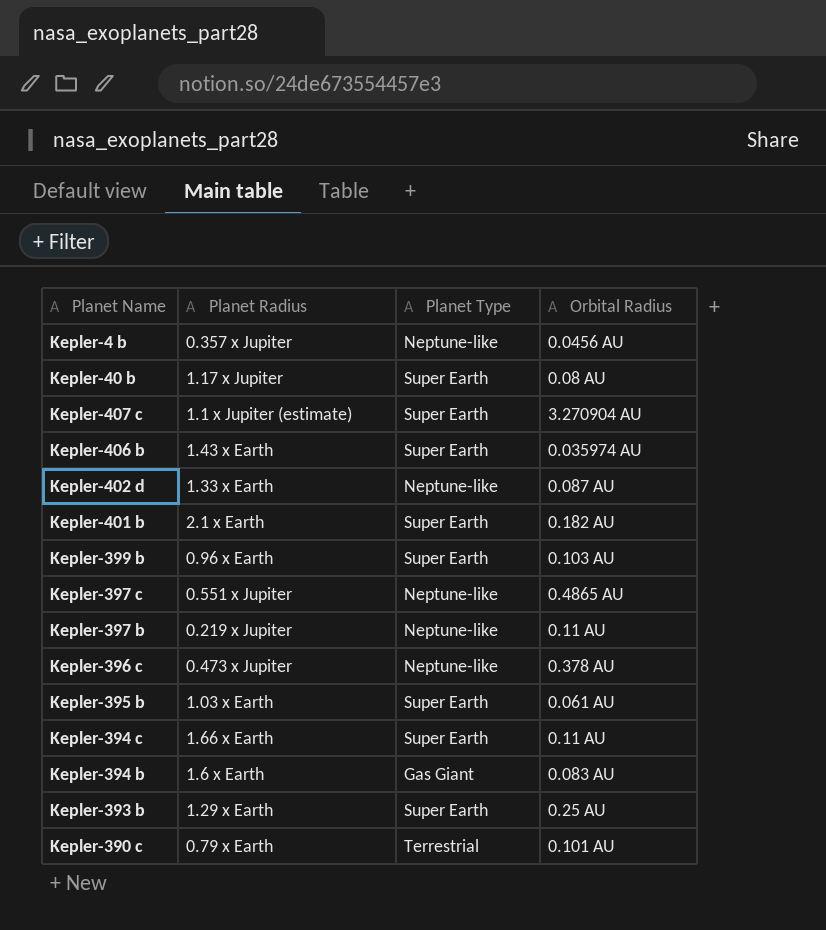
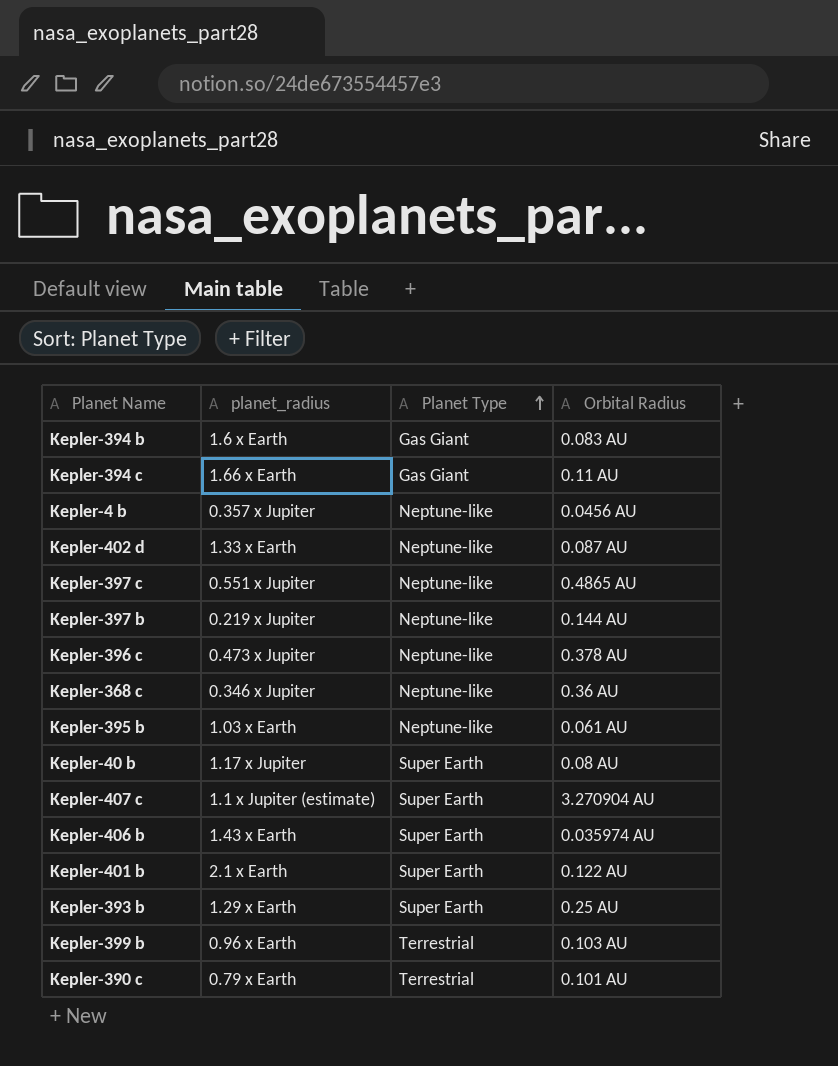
row order: none -> Planet Type ascending
column name: Planet Radius -> planet_radius
Kepler-394 c | Planet Type: Super Earth -> Gas Giant
Kepler-397 b | Orbital Radius: 0.11 AU -> 0.144 AU
row Kepler-368 c: none -> 0.346 x Jupiter | Neptune-like | 0.36 AU
Kepler-395 b | Planet Type: Super Earth -> Neptune-like
Kepler-401 b | Orbital Radius: 0.182 AU -> 0.122 AU
Kepler-399 b | Planet Type: Super Earth -> Terrestrial

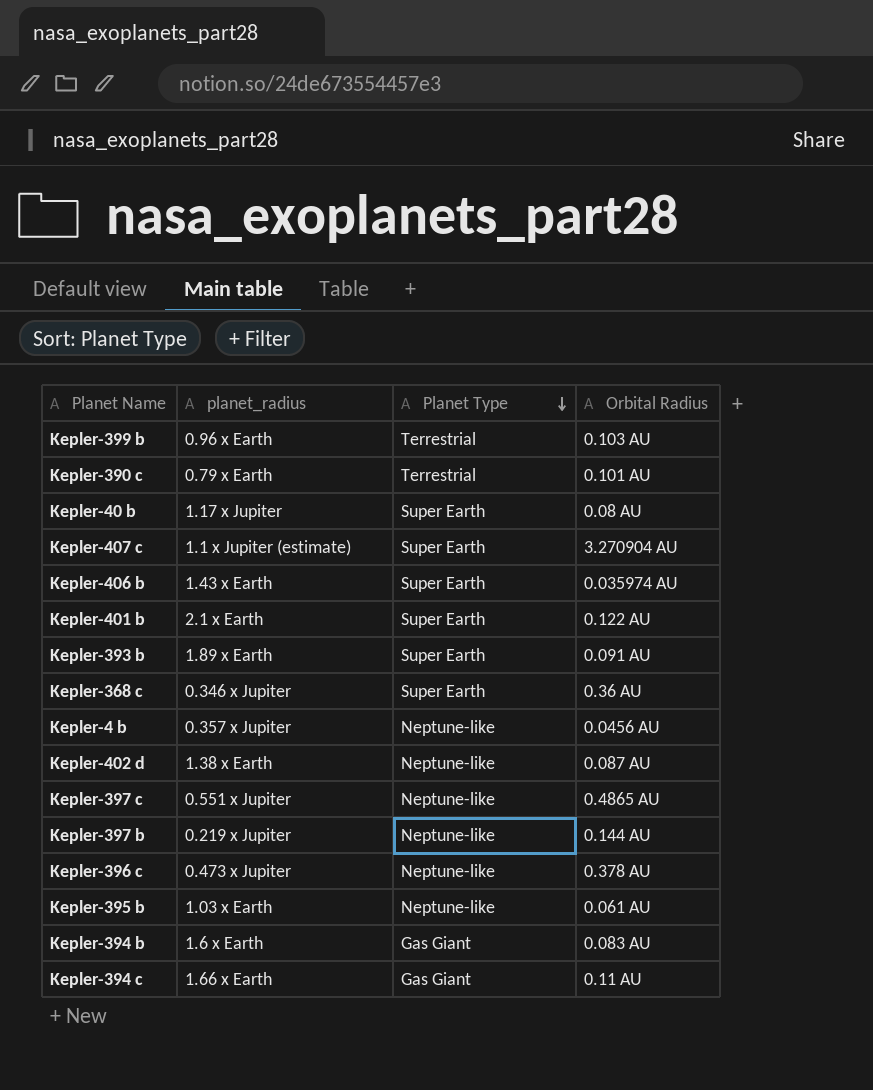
row order: Planet Type ascending -> Planet Type descending
Kepler-393 b | planet_radius: 1.29 x Earth -> 1.89 x Earth
Kepler-393 b | Orbital Radius: 0.25 AU -> 0.091 AU
Kepler-368 c | Planet Type: Neptune-like -> Super Earth
Kepler-402 d | planet_radius: 1.33 x Earth -> 1.38 x Earth

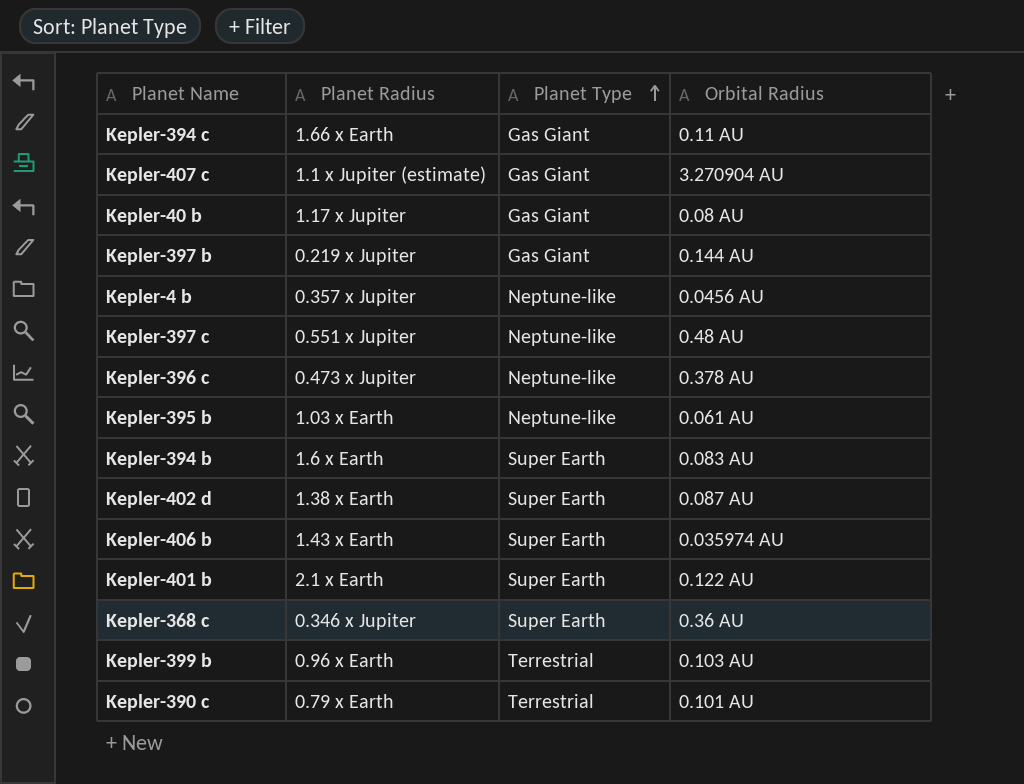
row order: Planet Type descending -> Planet Type ascending
column name: planet_radius -> Planet Radius
row Kepler-393 b: 1.89 x Earth | Super Earth | 0.091 AU -> none
Kepler-407 c | Planet Type: Super Earth -> Gas Giant
Kepler-40 b | Planet Type: Super Earth -> Gas Giant
Kepler-397 b | Planet Type: Neptune-like -> Gas Giant
Kepler-397 c | Orbital Radius: 0.4865 AU -> 0.48 AU
Kepler-394 b | Planet Type: Gas Giant -> Super Earth
Kepler-402 d | Planet Type: Neptune-like -> Super Earth

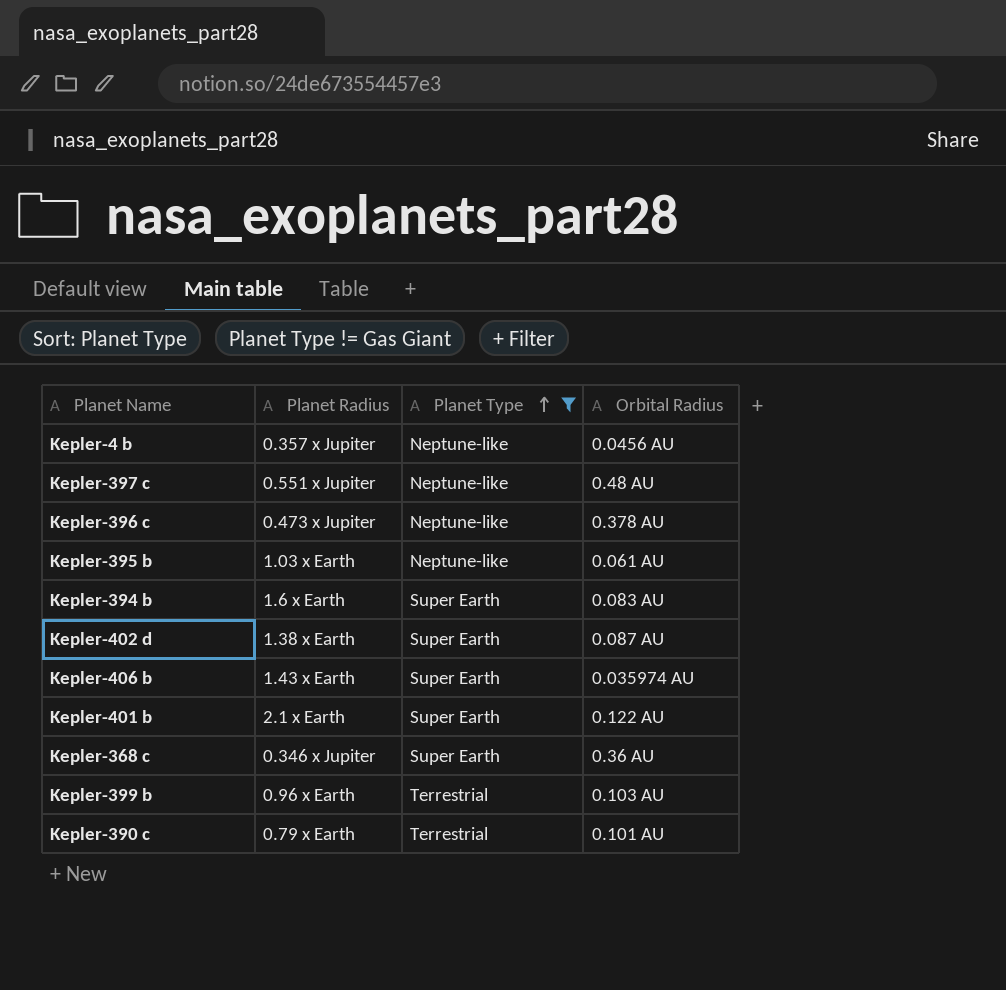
filter: none -> Planet Type != Gas Giant

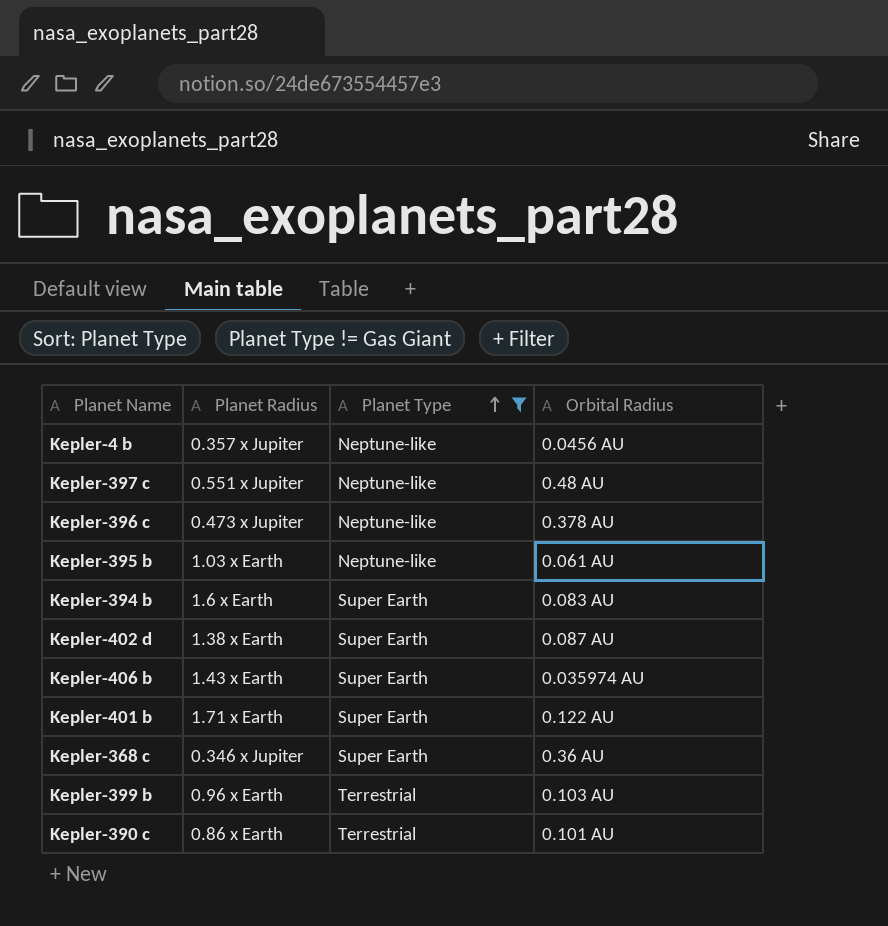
Kepler-401 b | Planet Radius: 2.1 x Earth -> 1.71 x Earth
Kepler-390 c | Planet Radius: 0.79 x Earth -> 0.86 x Earth

